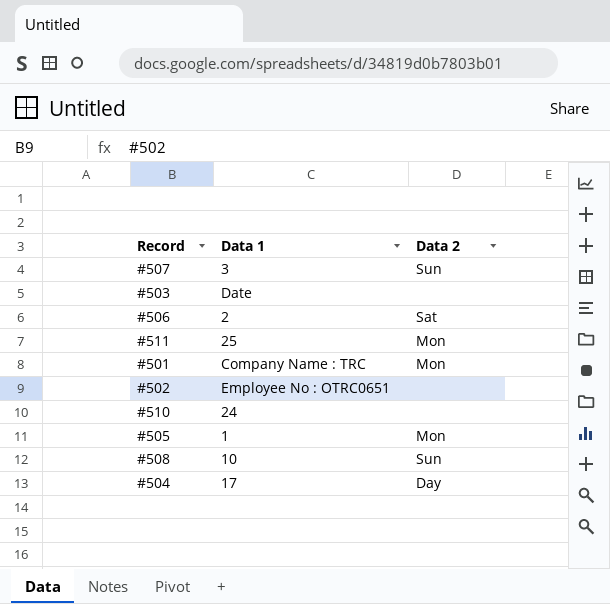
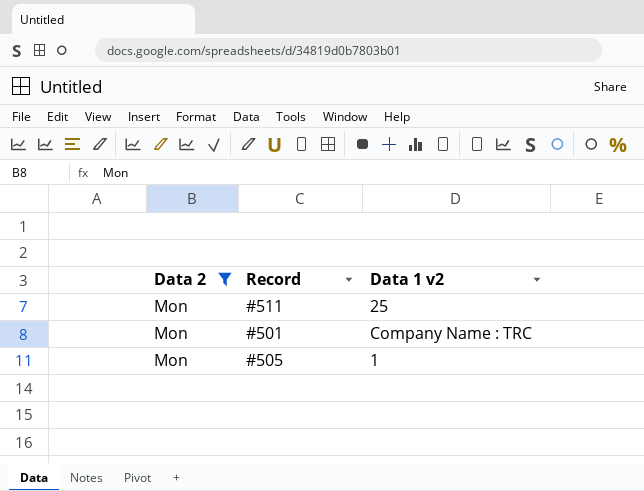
filter: none -> Data 2 = Mon
column Data 2 | position: 3 -> 1
column name: Data 1 -> Data 1 v2

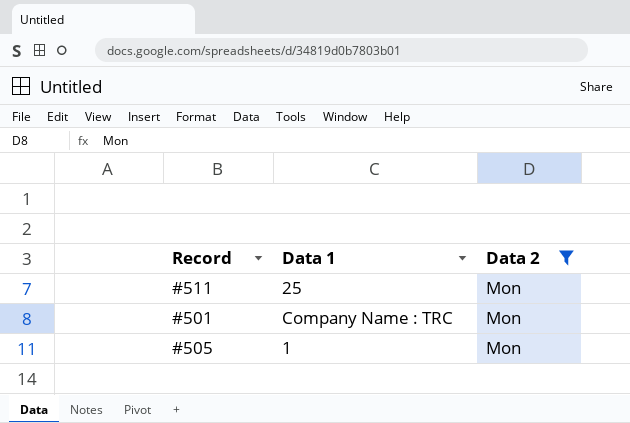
column name: Data 1 v2 -> Data 1
column Data 2 | position: 1 -> 3

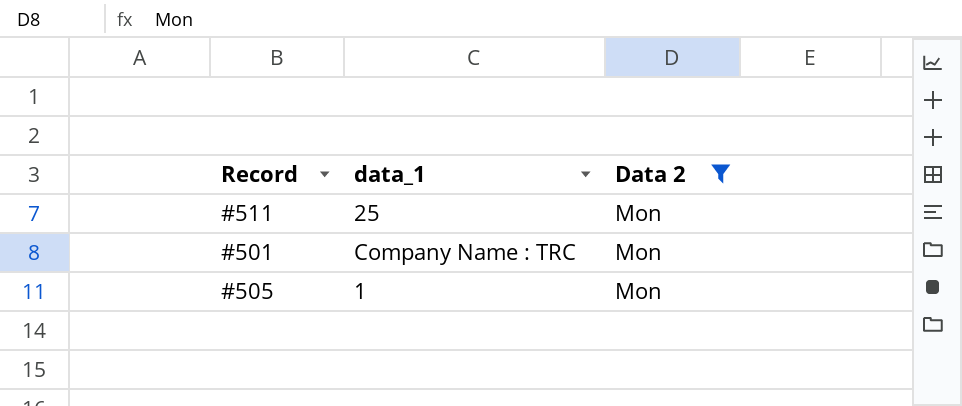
column name: Data 1 -> data_1

